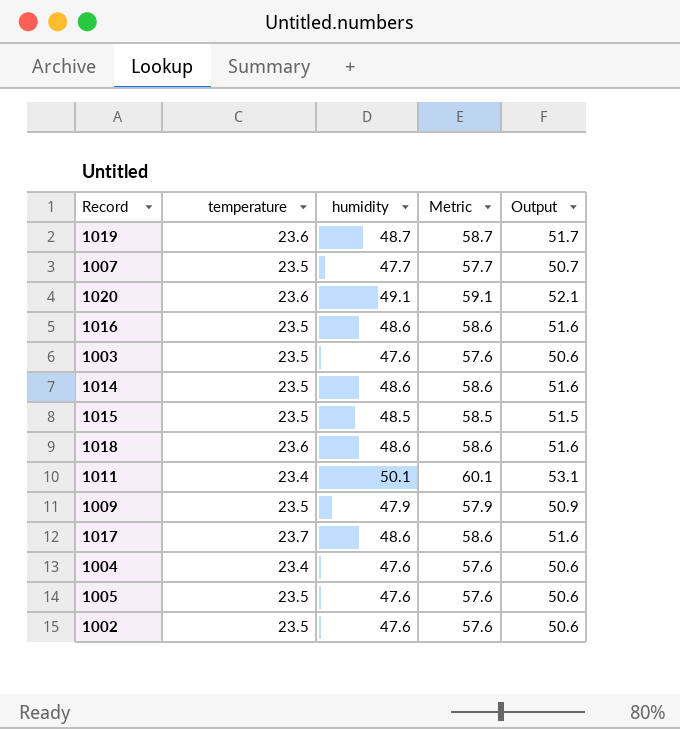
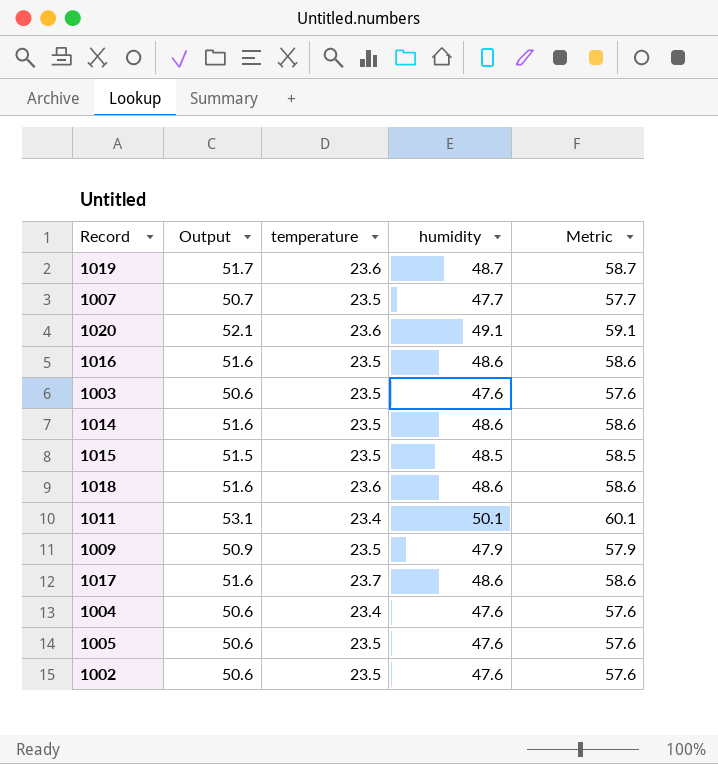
column Output | position: 5 -> 2

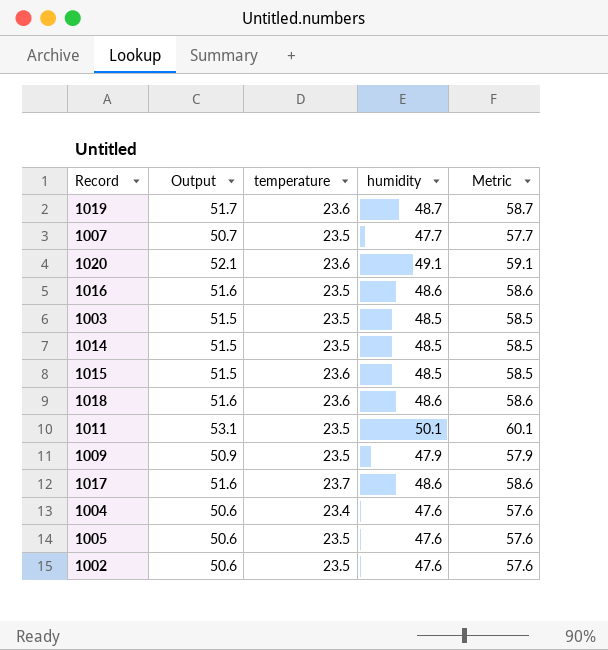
1003 | Output: 50.6 -> 51.5
1003 | humidity: 47.6 -> 48.5
1003 | Metric: 57.6 -> 58.5
1014 | Output: 51.6 -> 51.5
1014 | humidity: 48.6 -> 48.5
1014 | Metric: 58.6 -> 58.5
1015 | temperature: 23.5 -> 23.6
1011 | temperature: 23.4 -> 23.5

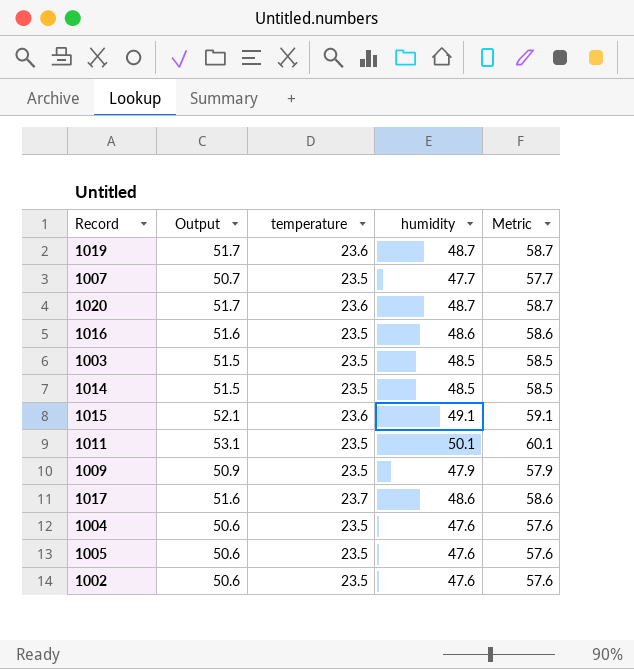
row 1018: 51.6 | 23.6 | 48.6 | 58.6 -> none
1020 | Output: 52.1 -> 51.7
1020 | humidity: 49.1 -> 48.7
1020 | Metric: 59.1 -> 58.7
1015 | Output: 51.5 -> 52.1
1015 | humidity: 48.5 -> 49.1
1015 | Metric: 58.5 -> 59.1
1004 | temperature: 23.4 -> 23.5

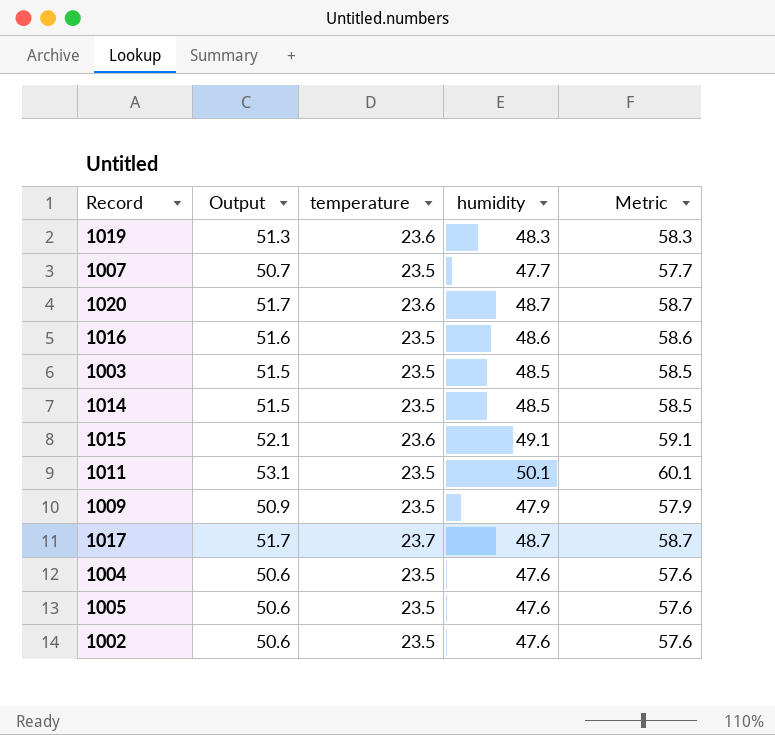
1019 | Output: 51.7 -> 51.3
1019 | humidity: 48.7 -> 48.3
1019 | Metric: 58.7 -> 58.3
1017 | Output: 51.6 -> 51.7
1017 | humidity: 48.6 -> 48.7
1017 | Metric: 58.6 -> 58.7

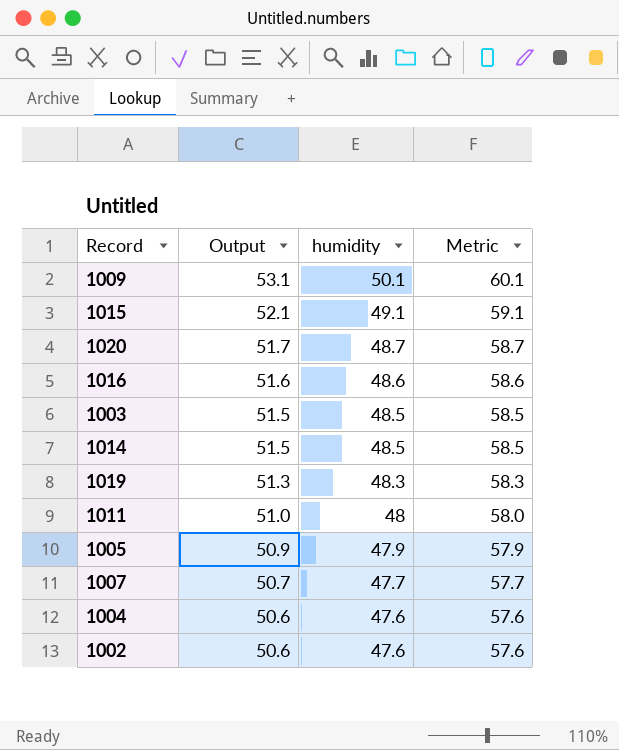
row order: none -> Output descending
column temperature | position: 3 -> none
row 1017: 51.7 | 23.7 | 48.7 | 58.7 -> none
1009 | Output: 50.9 -> 53.1
1009 | humidity: 47.9 -> 50.1
1009 | Metric: 57.9 -> 60.1
1011 | Output: 53.1 -> 51.0
1011 | humidity: 50.1 -> 48
1011 | Metric: 60.1 -> 58.0
1005 | Output: 50.6 -> 50.9
1005 | humidity: 47.6 -> 47.9
1005 | Metric: 57.6 -> 57.9

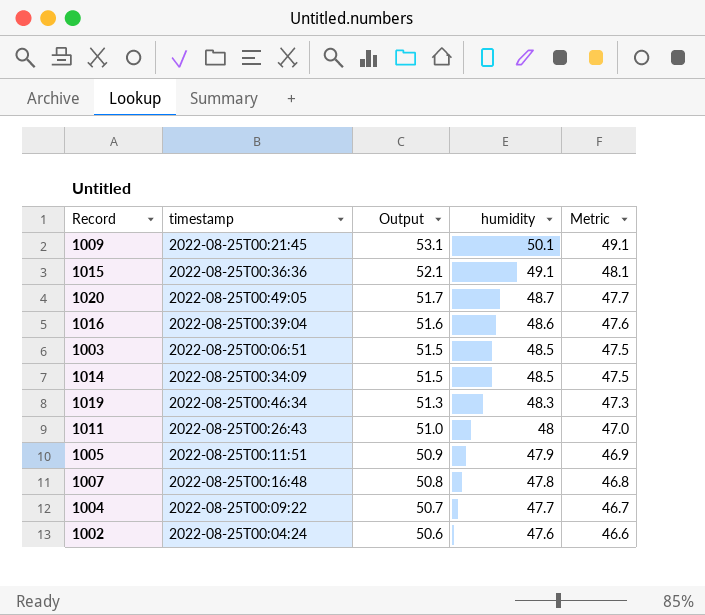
column timestamp | position: none -> 2
column Metric | formula: [humidity] + 10 -> [humidity] - 1
1007 | Output: 50.7 -> 50.8
1007 | humidity: 47.7 -> 47.8
1004 | Output: 50.6 -> 50.7
1004 | humidity: 47.6 -> 47.7

